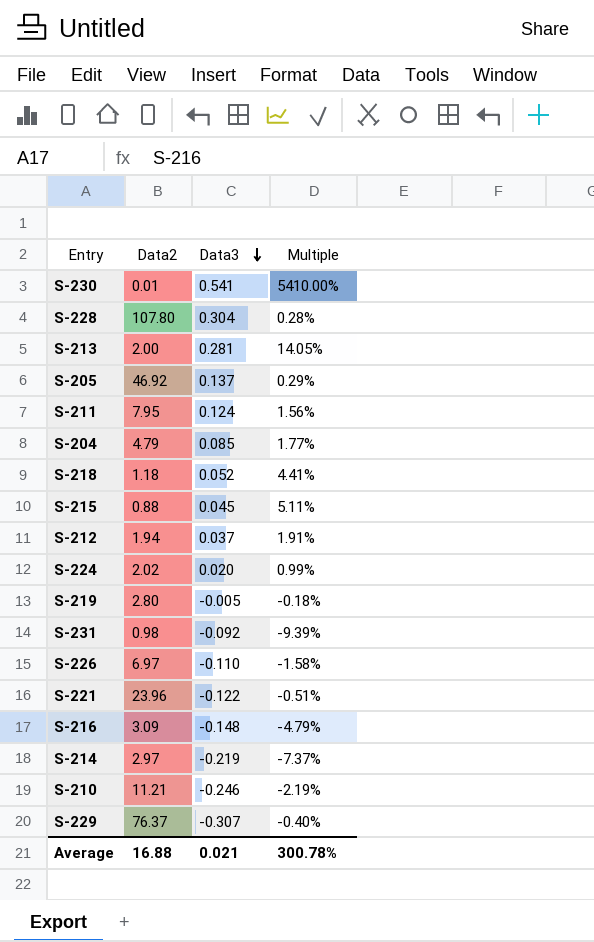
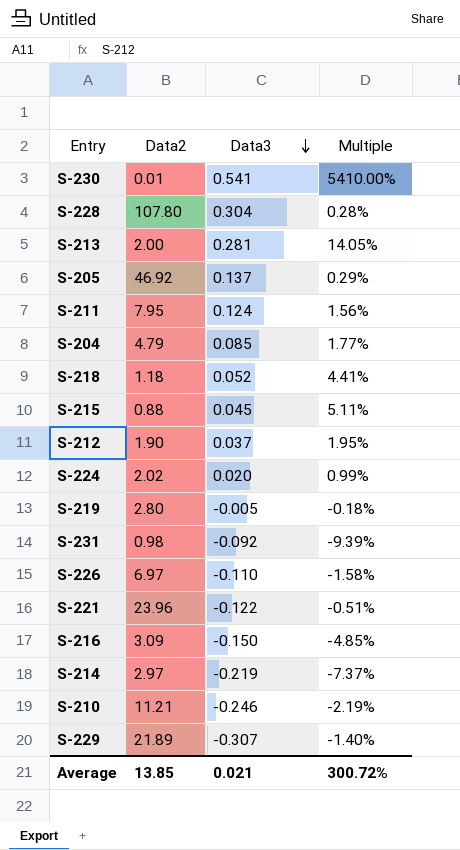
S-212 | Data2: 1.94 -> 1.90
S-212 | Multiple: 1.91% -> 1.95%
S-216 | Data3: -0.148 -> -0.150
S-216 | Multiple: -4.79% -> -4.85%
S-229 | Data2: 76.37 -> 21.89
S-229 | Multiple: -0.40% -> -1.40%
Average | Data2: 16.88 -> 13.85
Average | Multiple: 300.78% -> 300.72%

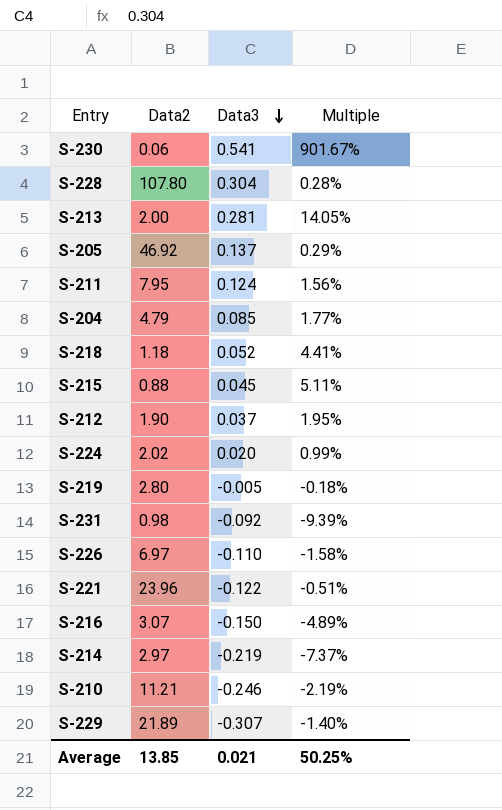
S-230 | Data2: 0.01 -> 0.06
S-230 | Multiple: 5410.00% -> 901.67%
S-216 | Data2: 3.09 -> 3.07
S-216 | Multiple: -4.85% -> -4.89%
Average | Multiple: 300.72% -> 50.25%

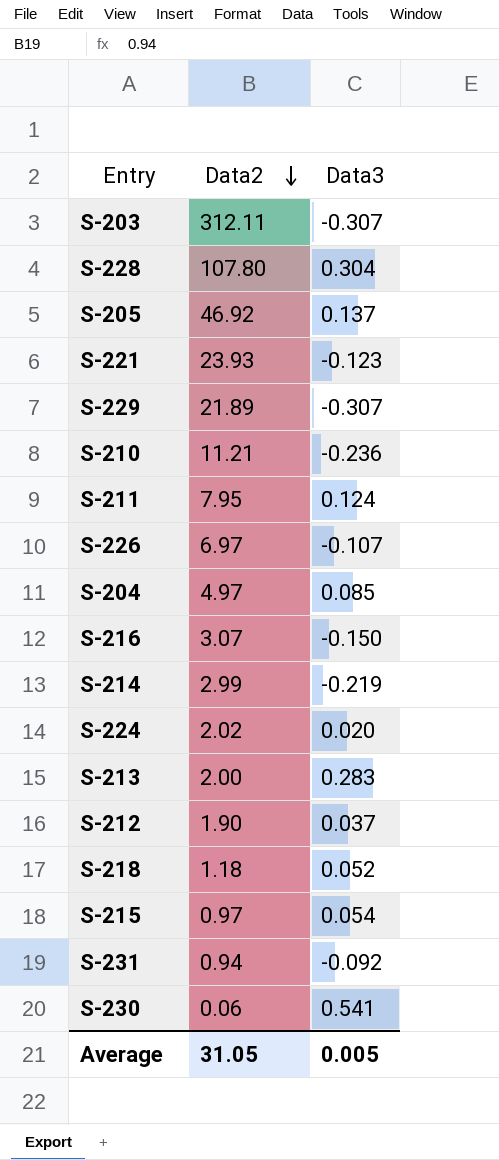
row order: Data3 descending -> Data2 descending
column Multiple | formula: [Data3] / [Data2] -> none
row S-219: 2.80 | -0.005 | -0.18% -> none
row S-203: none -> 312.11 | -0.307
S-221 | Data2: 23.96 -> 23.93
S-221 | Data3: -0.122 -> -0.123
S-210 | Data3: -0.246 -> -0.236
S-226 | Data3: -0.110 -> -0.107
S-204 | Data2: 4.79 -> 4.97
S-214 | Data2: 2.97 -> 2.99
S-213 | Data3: 0.281 -> 0.283
S-215 | Data2: 0.88 -> 0.97
S-215 | Data3: 0.045 -> 0.054
S-231 | Data2: 0.98 -> 0.94
Average | Data2: 13.85 -> 31.05
Average | Data3: 0.021 -> 0.005

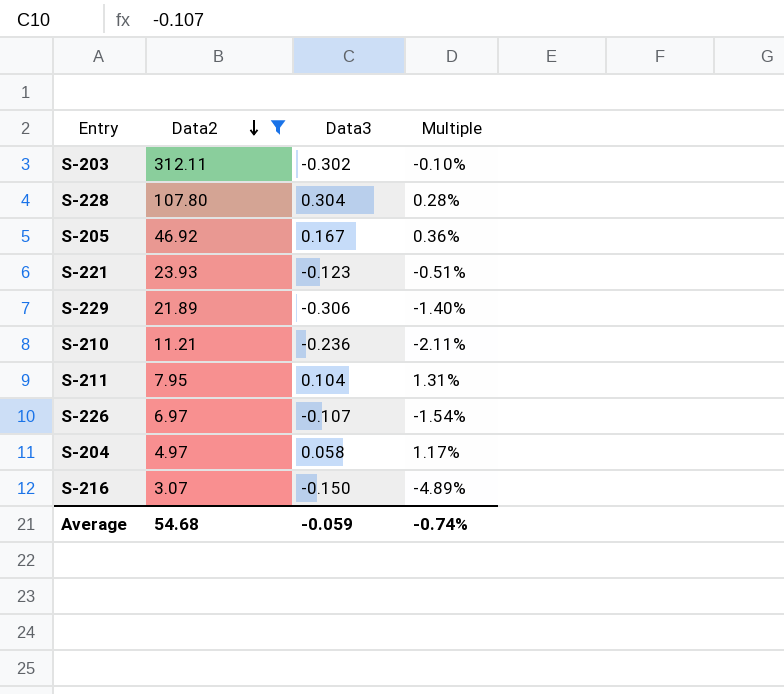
filter: none -> Data2 >= 3.07
column Multiple | formula: none -> [Data3] / [Data2]
S-203 | Data3: -0.307 -> -0.302
S-205 | Data3: 0.137 -> 0.167
S-229 | Data3: -0.307 -> -0.306
S-211 | Data3: 0.124 -> 0.104
S-204 | Data3: 0.085 -> 0.058
Average | Data2: 31.05 -> 54.68
Average | Data3: 0.005 -> -0.059

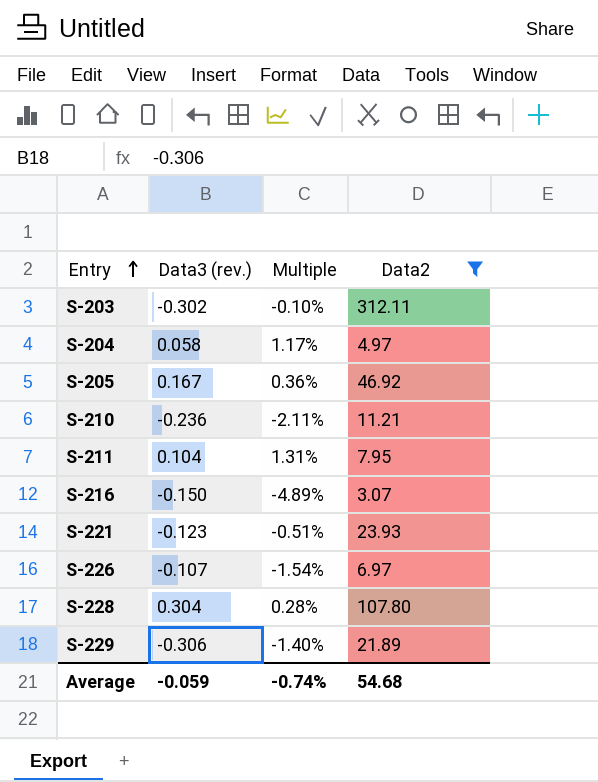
row order: Data2 descending -> Entry ascending
column name: Data3 -> Data3 (rev.)
column Data2 | position: 2 -> 4

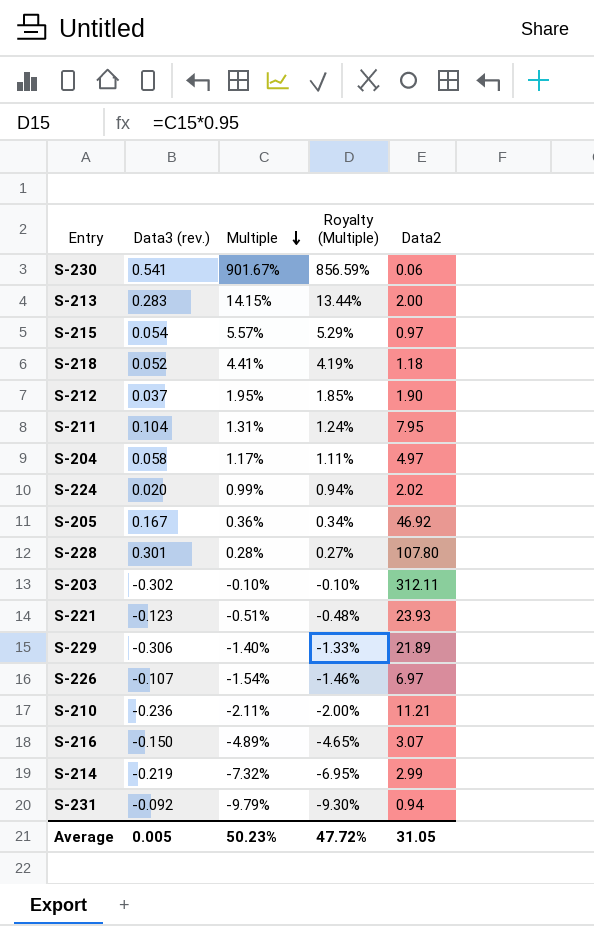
filter: Data2 >= 3.07 -> none
row order: Entry ascending -> Multiple descending
column Royalty (Multiple) | formula: none -> [Multiple] * 0.95
S-228 | Data3 (rev.): 0.304 -> 0.301
Average | Data3 (rev.): -0.059 -> 0.005
Average | Multiple: -0.74% -> 50.23%
Average | Data2: 54.68 -> 31.05

